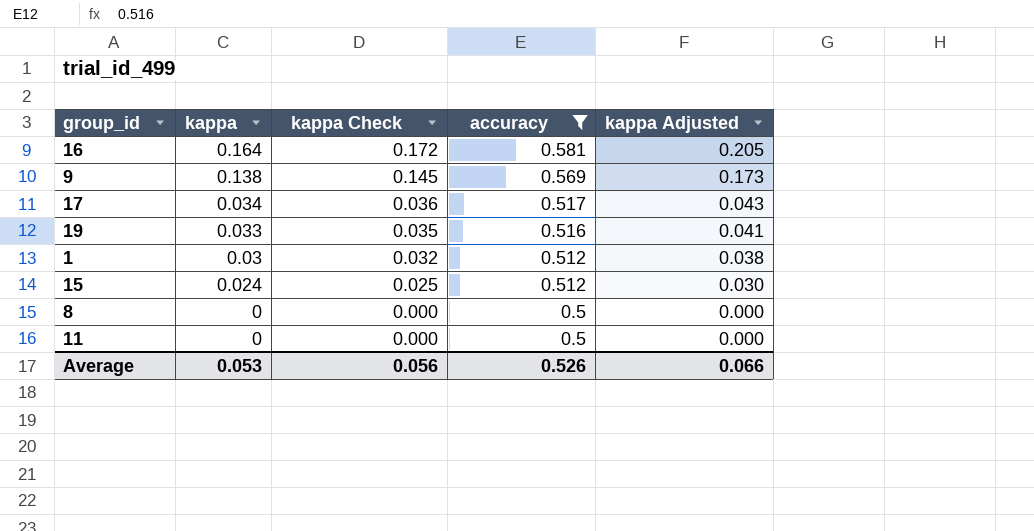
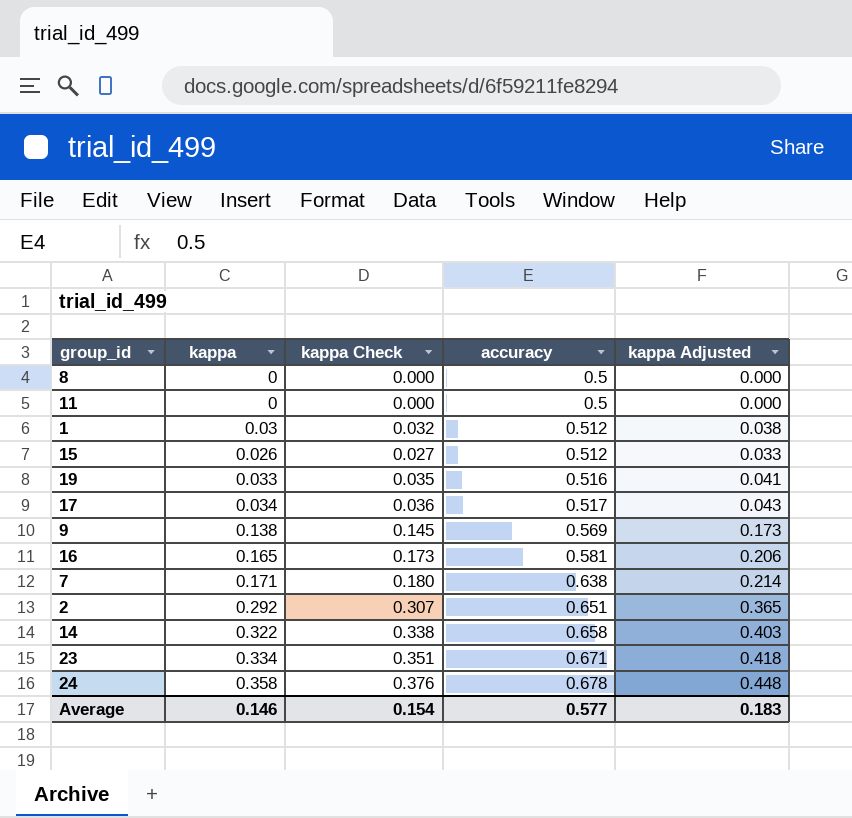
filter: accuracy <= 0.581 -> none
row order: kappa descending -> accuracy ascending
15 | kappa: 0.024 -> 0.026
15 | kappa Check: 0.025 -> 0.027
15 | kappa Adjusted: 0.030 -> 0.033
16 | kappa: 0.164 -> 0.165
16 | kappa Check: 0.172 -> 0.173
16 | kappa Adjusted: 0.205 -> 0.206
Average | kappa: 0.053 -> 0.146
Average | kappa Check: 0.056 -> 0.154
Average | accuracy: 0.526 -> 0.577
Average | kappa Adjusted: 0.066 -> 0.183

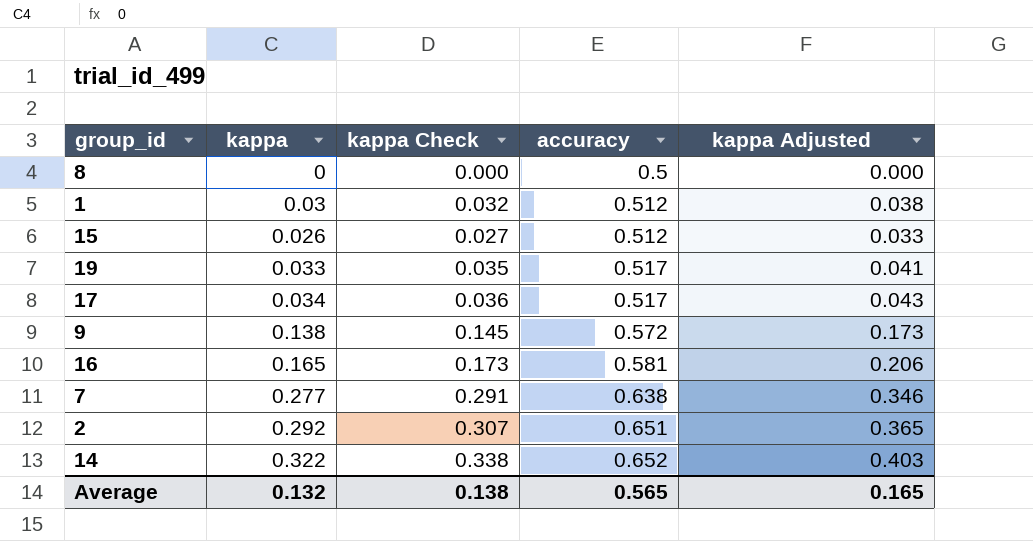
row 11: 0 | 0.000 | 0.5 | 0.000 -> none
row 23: 0.334 | 0.351 | 0.671 | 0.418 -> none
row 24: 0.358 | 0.376 | 0.678 | 0.448 -> none
19 | accuracy: 0.516 -> 0.517
9 | accuracy: 0.569 -> 0.572
7 | kappa: 0.171 -> 0.277
7 | kappa Check: 0.180 -> 0.291
7 | kappa Adjusted: 0.214 -> 0.346
14 | accuracy: 0.658 -> 0.652
Average | kappa: 0.146 -> 0.132
Average | kappa Check: 0.154 -> 0.138
Average | accuracy: 0.577 -> 0.565
Average | kappa Adjusted: 0.183 -> 0.165

